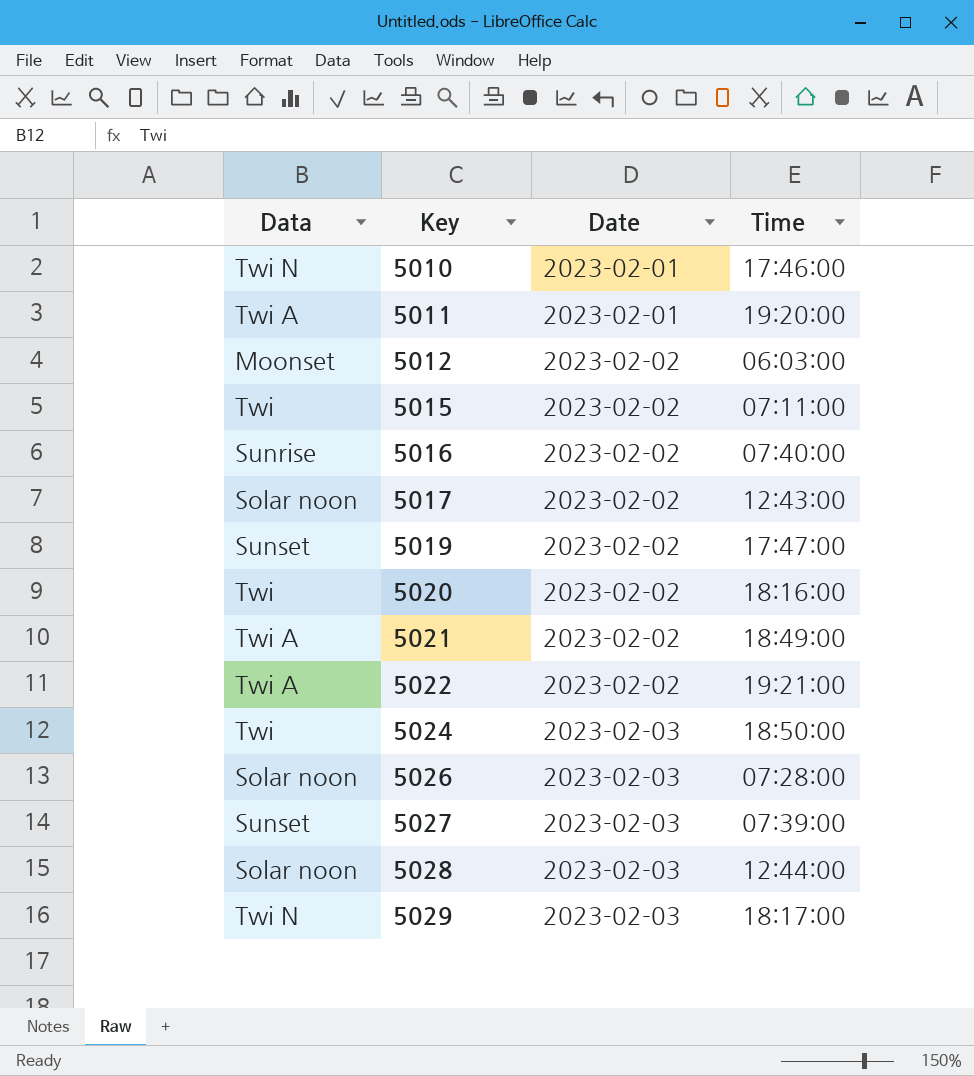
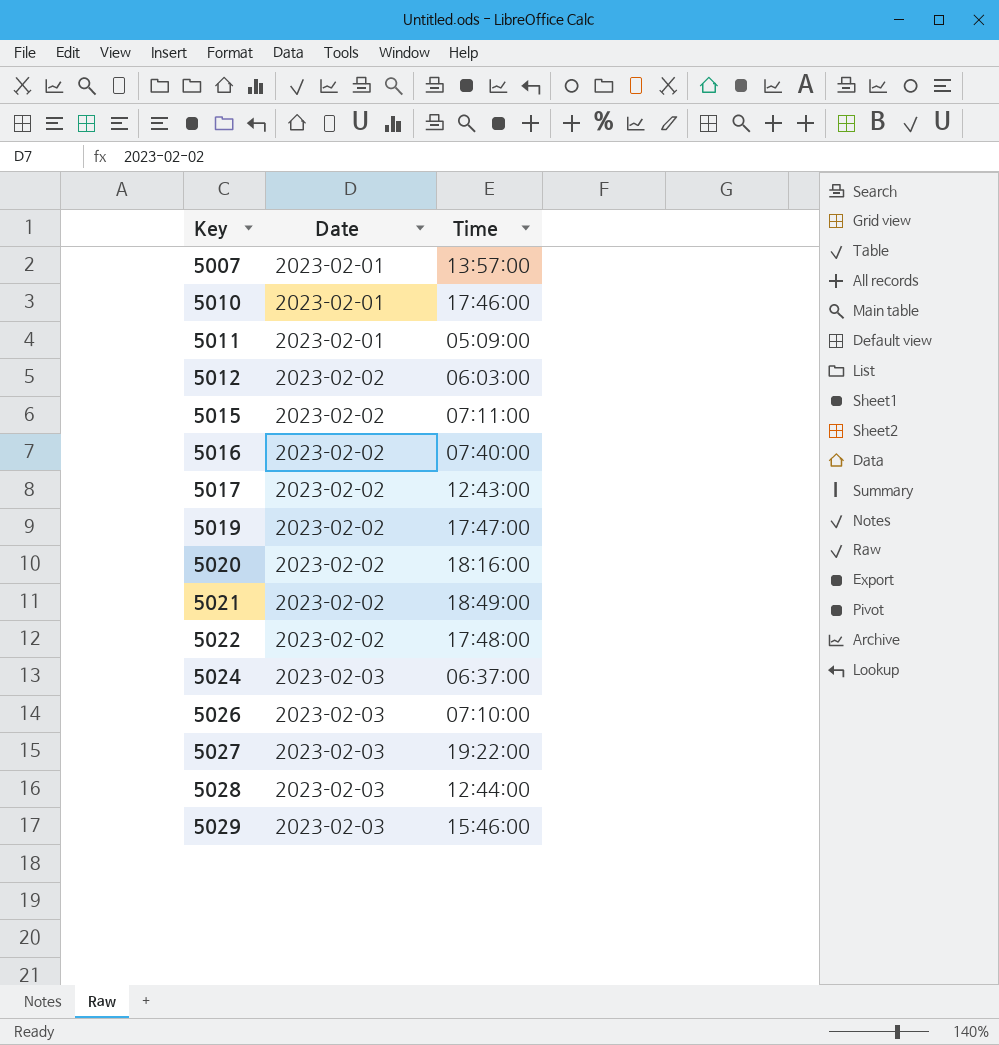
column Data | position: 1 -> none
row 5007: none -> 2023-02-01 | 13:57:00
5011 | Time: 19:20:00 -> 05:09:00
5022 | Time: 19:21:00 -> 17:48:00
5024 | Time: 18:50:00 -> 06:37:00
5026 | Time: 07:28:00 -> 07:10:00
5027 | Time: 07:39:00 -> 19:22:00
5029 | Time: 18:17:00 -> 15:46:00

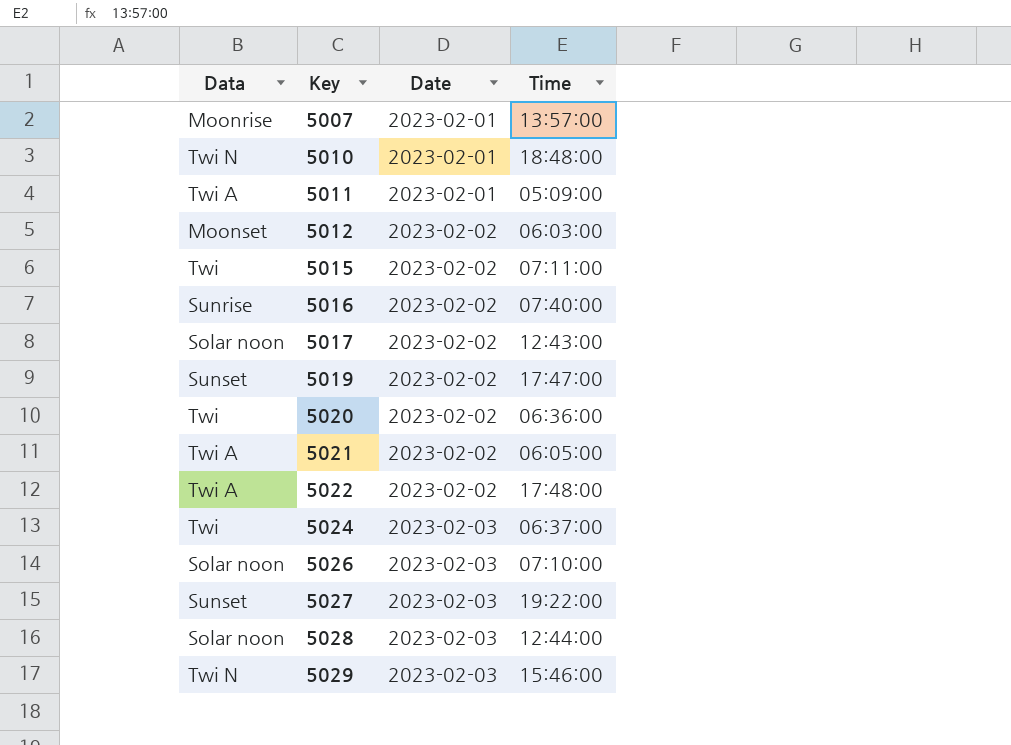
column Data | position: none -> 1
5010 | Time: 17:46:00 -> 18:48:00
5020 | Time: 18:16:00 -> 06:36:00
5021 | Time: 18:49:00 -> 06:05:00

